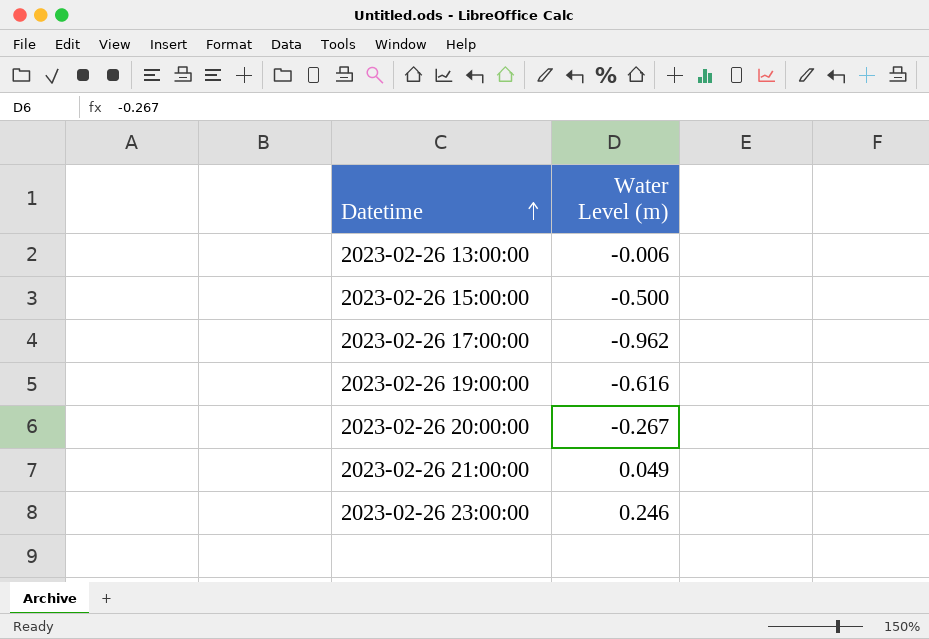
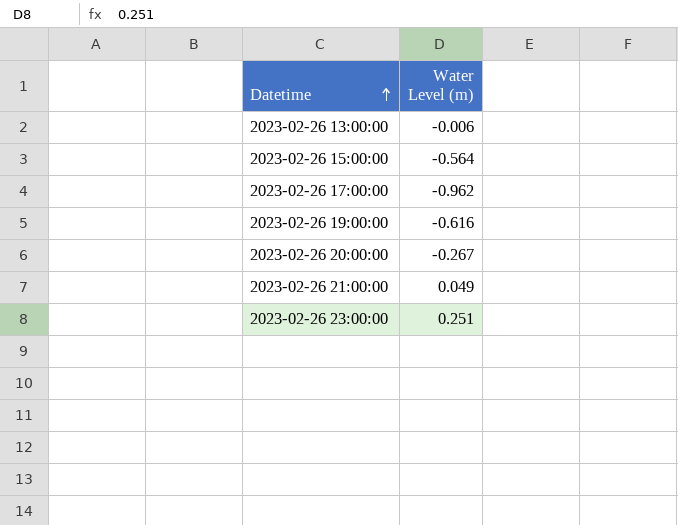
2023-02-26 15:00:00 | Water Level (m): -0.500 -> -0.564
2023-02-26 23:00:00 | Water Level (m): 0.246 -> 0.251

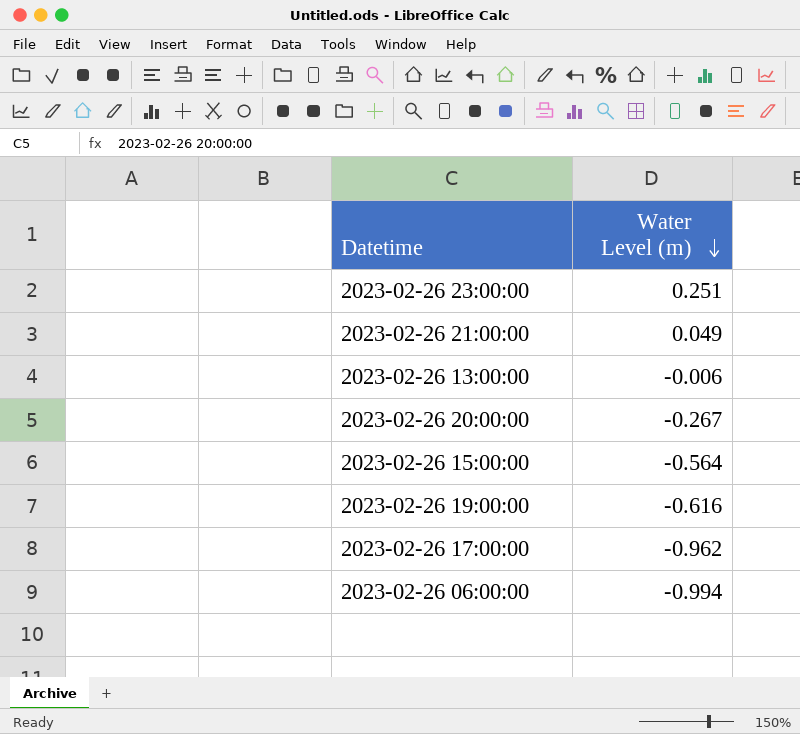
row order: Datetime ascending -> Water Level (m) descending
row 2023-02-26 06:00:00: none -> -0.994

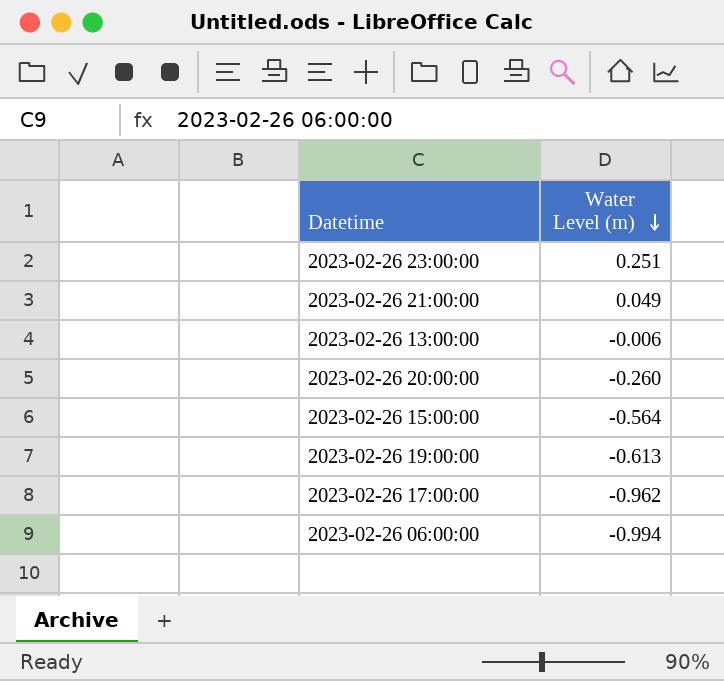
2023-02-26 20:00:00 | Water Level (m): -0.267 -> -0.260
2023-02-26 19:00:00 | Water Level (m): -0.616 -> -0.613

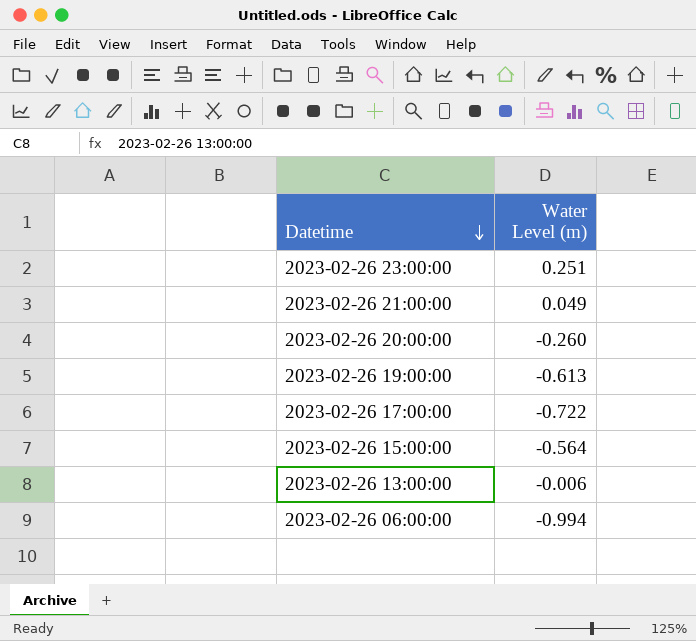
row order: Water Level (m) descending -> Datetime descending
2023-02-26 17:00:00 | Water Level (m): -0.962 -> -0.722

